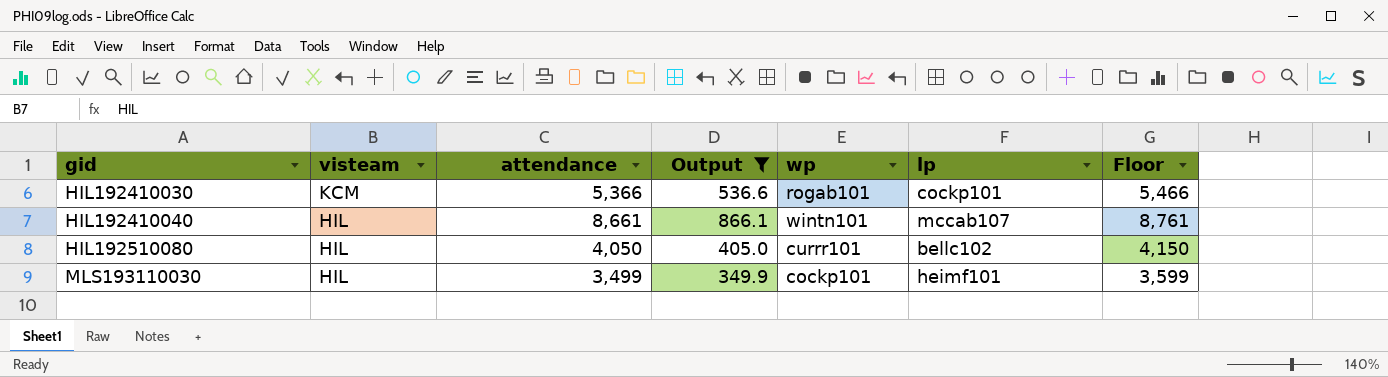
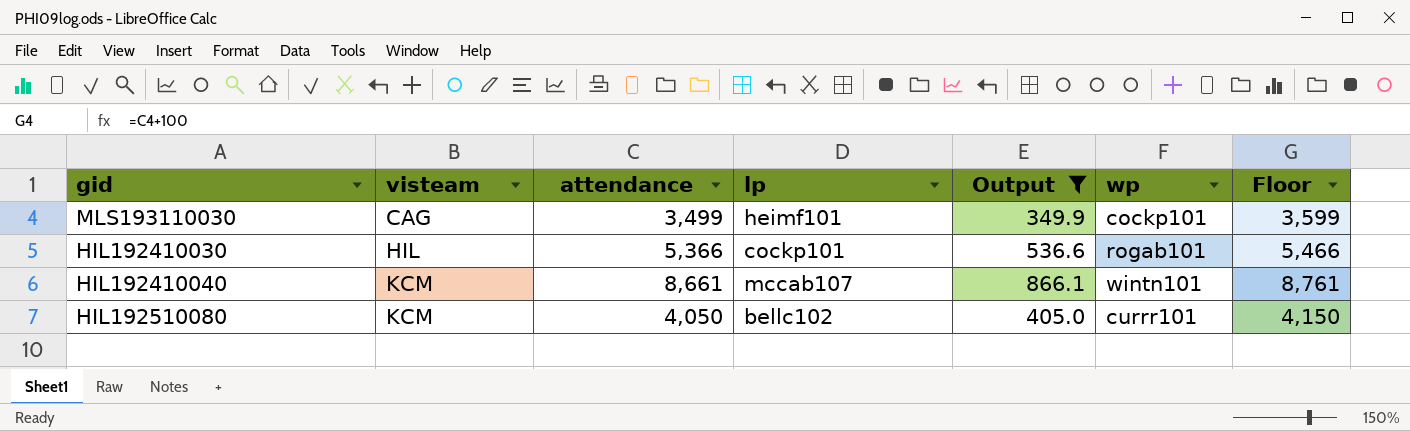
row order: gid ascending -> visteam ascending
column lp | position: 6 -> 4
MLS193110030 | visteam: HIL -> CAG
HIL192410030 | visteam: KCM -> HIL
HIL192410040 | visteam: HIL -> KCM
HIL192510080 | visteam: HIL -> KCM

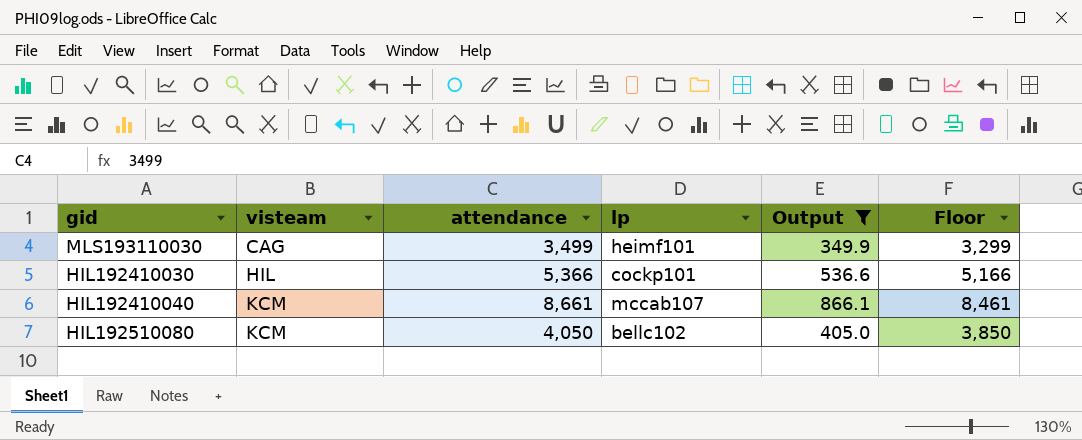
column wp | position: 6 -> none
column Floor | formula: [attendance] + 100 -> [attendance] - 200

